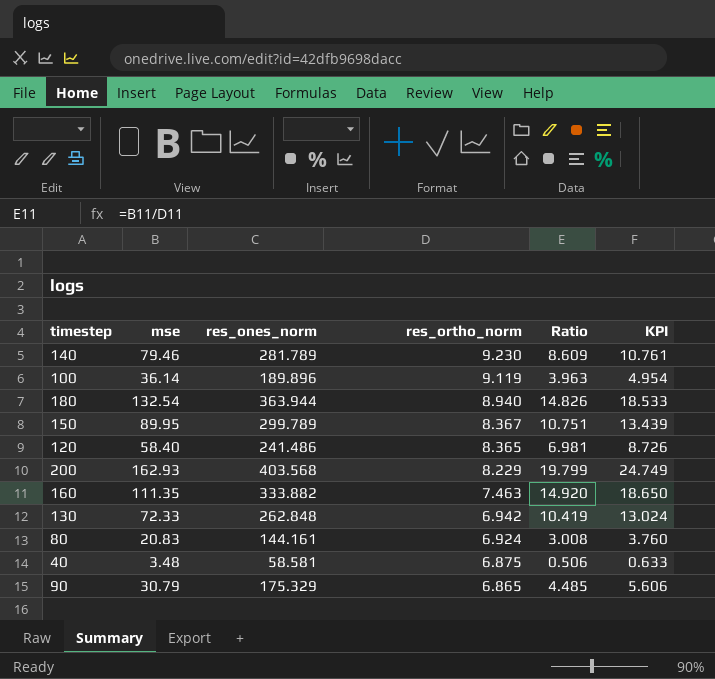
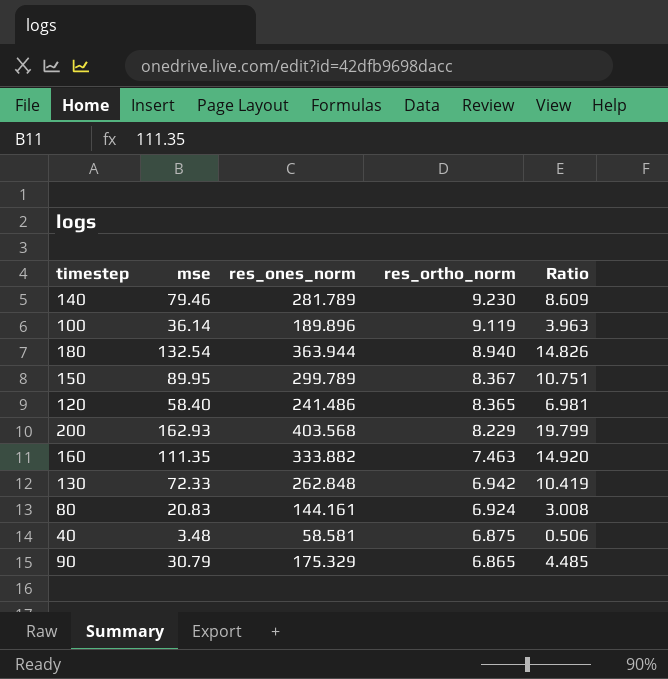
column KPI | formula: [Ratio] * 1.25 -> none

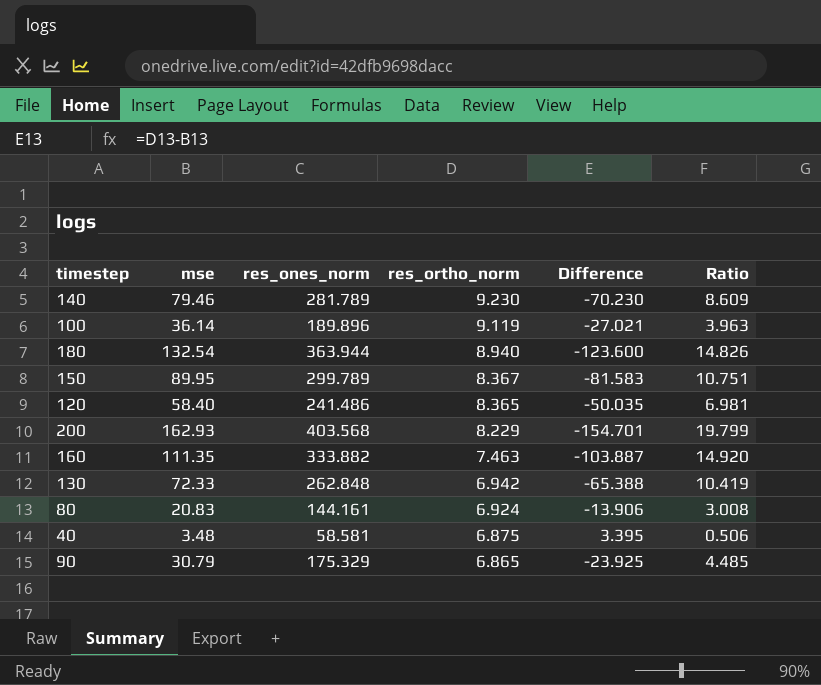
column Difference | formula: none -> [res_ortho_norm] - [mse]

